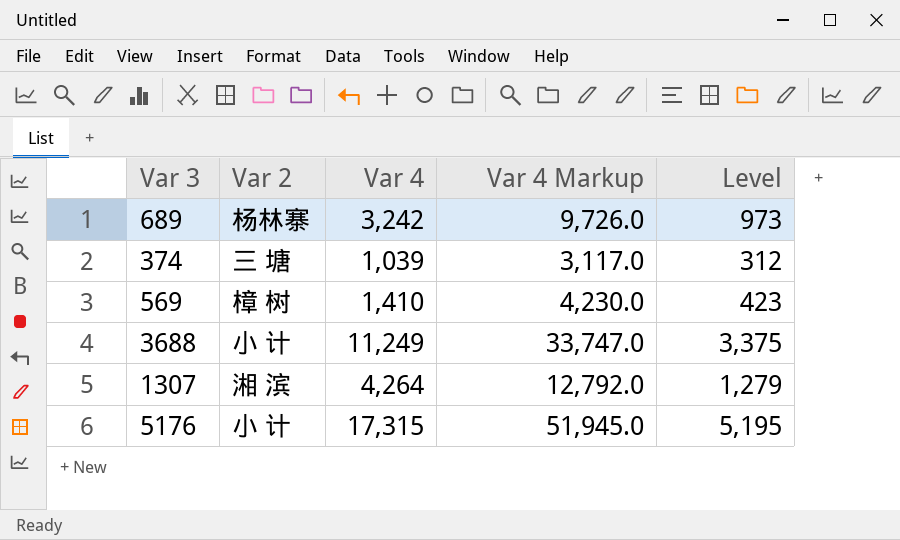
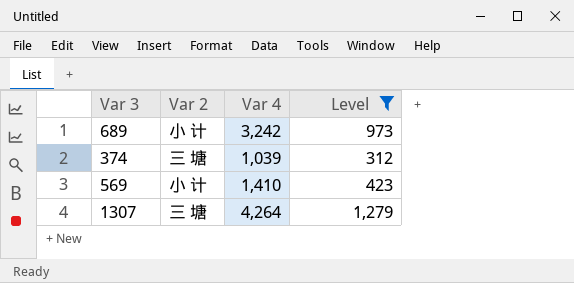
filter: none -> Level <= 1,279
column Var 4 Markup | formula: [Var 4] * 3 -> none
689 | Var 2: 杨林寨 -> 小 计
569 | Var 2: 樟 树 -> 小 计
1307 | Var 2: 湘 滨 -> 三 塘

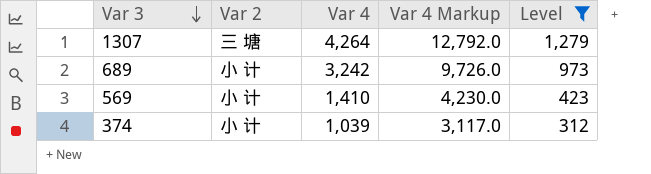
row order: none -> Var 3 descending
column Var 4 Markup | formula: none -> [Var 4] * 3
374 | Var 2: 三 塘 -> 小 计

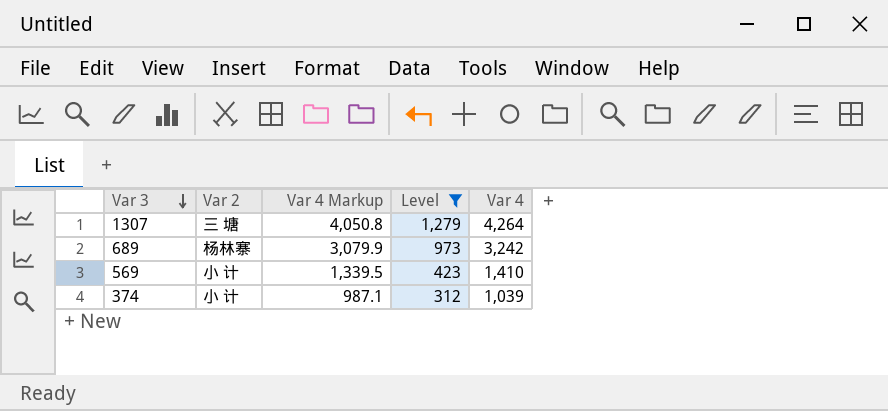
column Var 4 Markup | formula: [Var 4] * 3 -> [Var 4] * 0.95
column Var 4 | position: 3 -> 5
689 | Var 2: 小 计 -> 杨林寨

